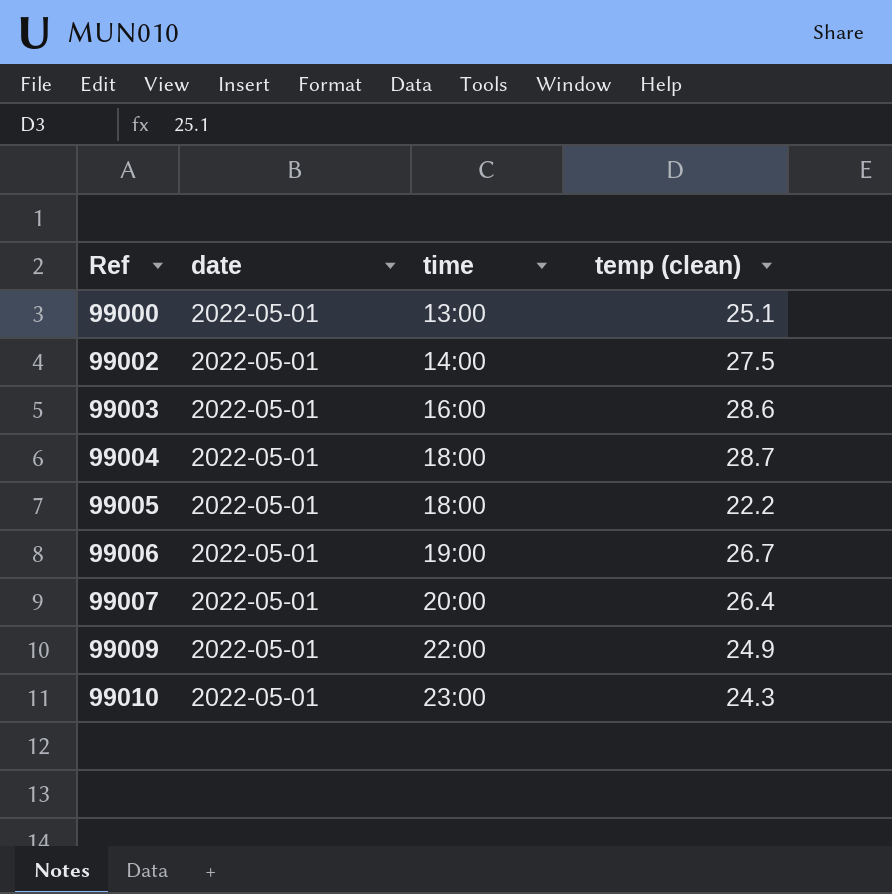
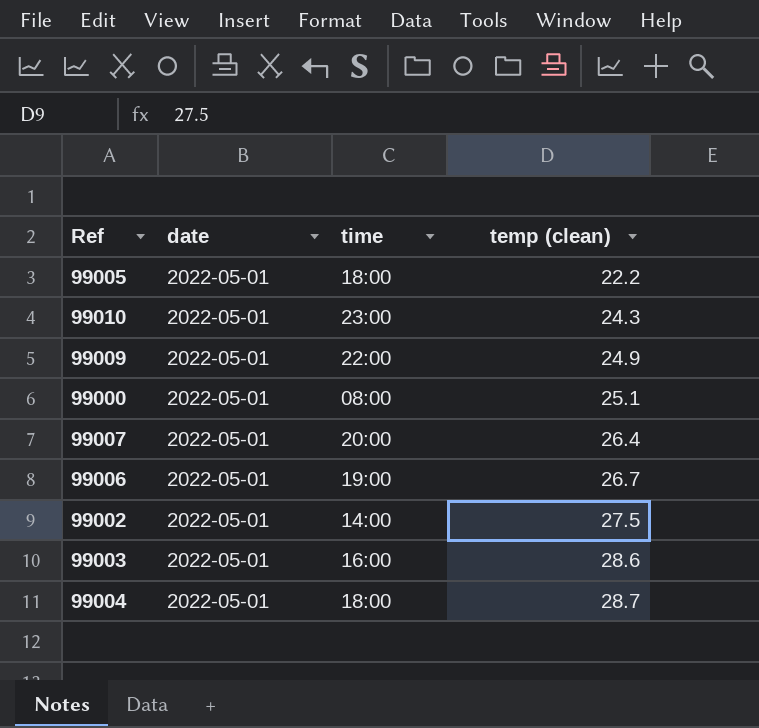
row order: Ref ascending -> temp (clean) ascending
99000 | time: 13:00 -> 08:00

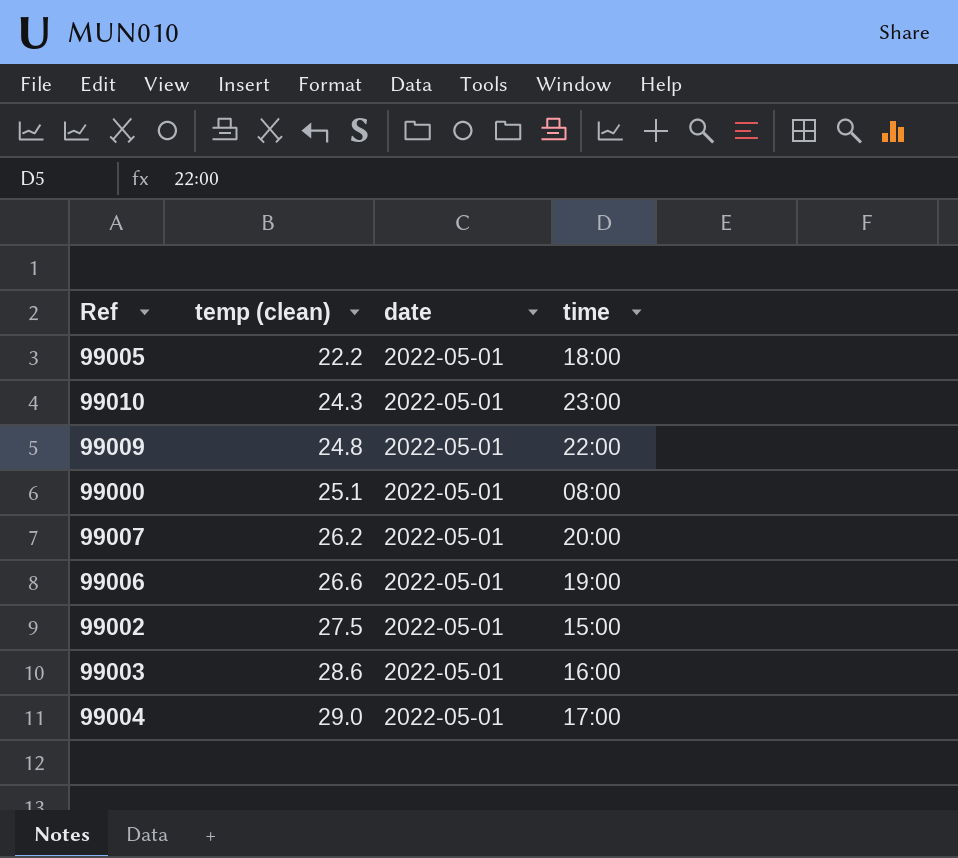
column temp (clean) | position: 4 -> 2
99009 | temp (clean): 24.9 -> 24.8
99007 | temp (clean): 26.4 -> 26.2
99006 | temp (clean): 26.7 -> 26.6
99002 | time: 14:00 -> 15:00
99004 | temp (clean): 28.7 -> 29.0
99004 | time: 18:00 -> 17:00

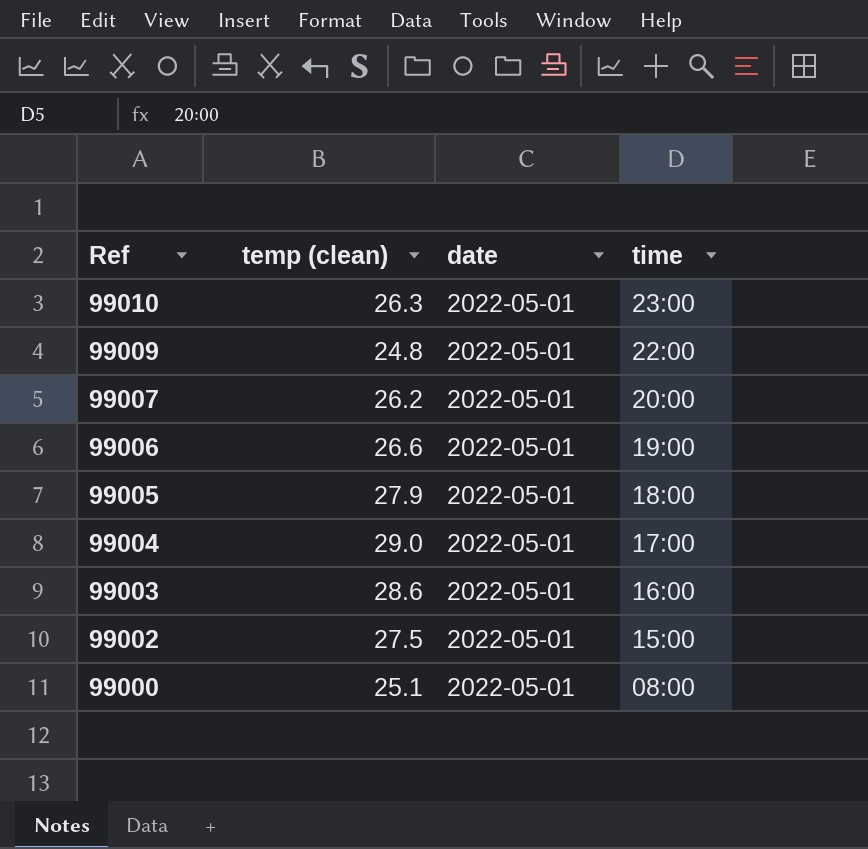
row order: temp (clean) ascending -> Ref descending
99010 | temp (clean): 24.3 -> 26.3
99005 | temp (clean): 22.2 -> 27.9

